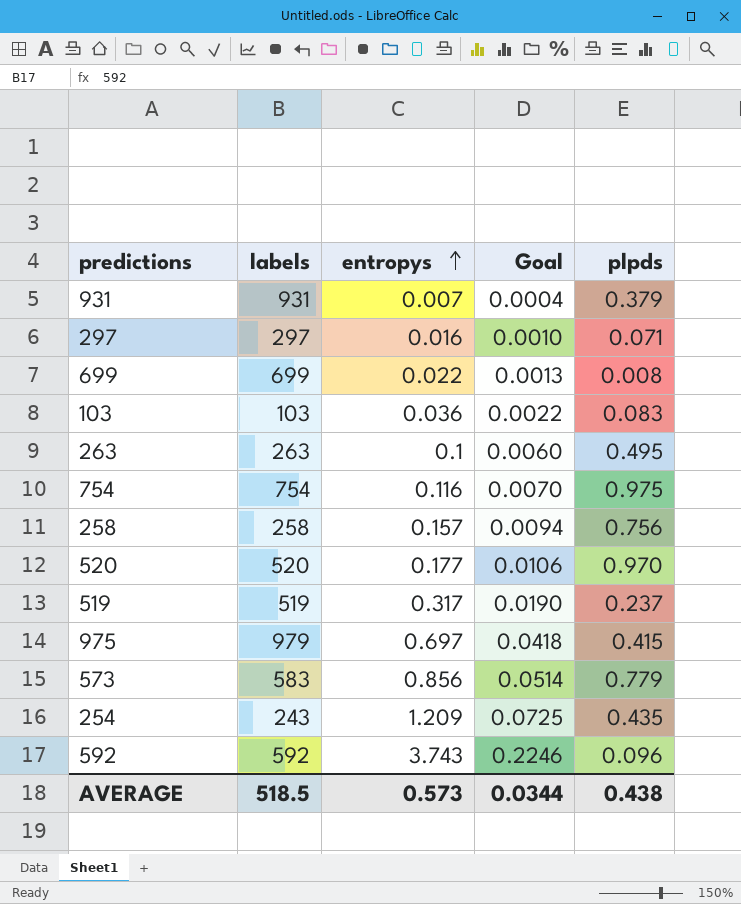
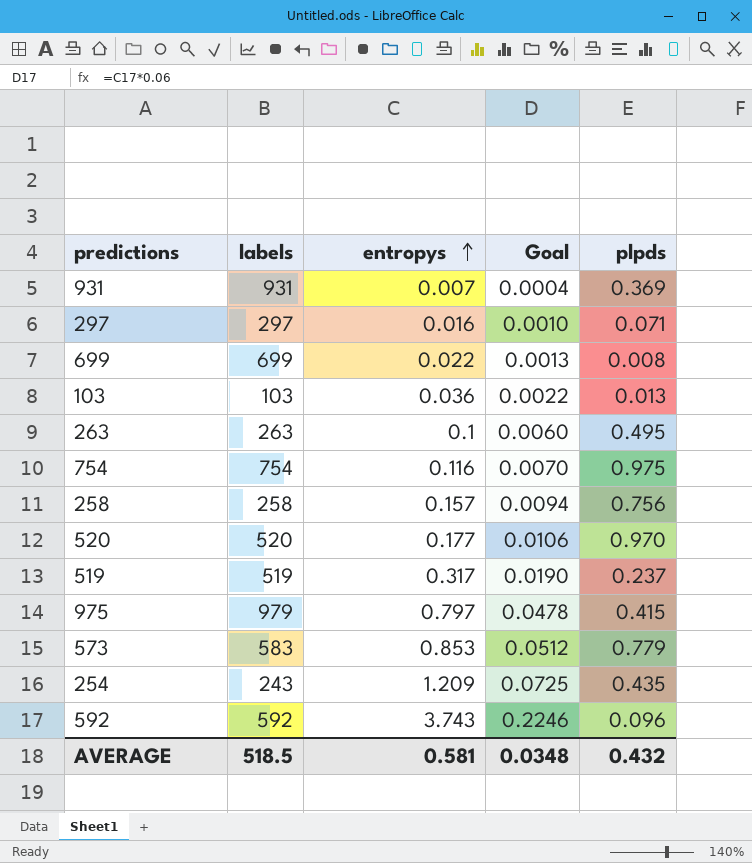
931 | plpds: 0.379 -> 0.369
103 | plpds: 0.083 -> 0.013
975 | entropys: 0.697 -> 0.797
975 | Goal: 0.0418 -> 0.0478
573 | entropys: 0.856 -> 0.853
573 | Goal: 0.0514 -> 0.0512
AVERAGE | entropys: 0.573 -> 0.581
AVERAGE | Goal: 0.0344 -> 0.0348
AVERAGE | plpds: 0.438 -> 0.432

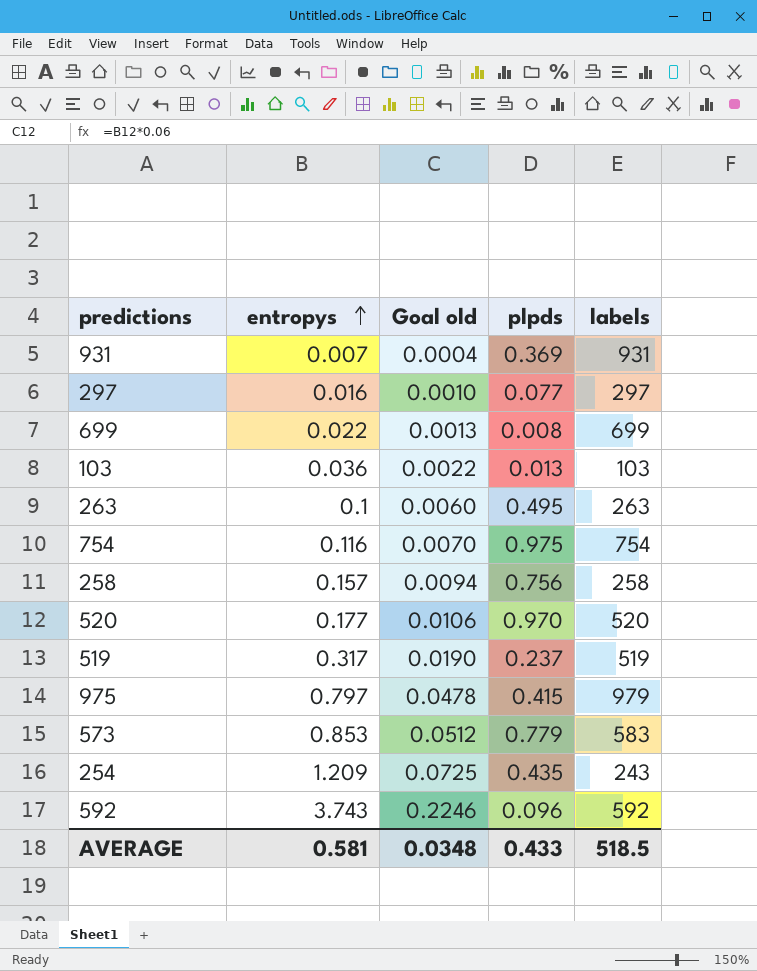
column name: Goal -> Goal old
column labels | position: 2 -> 5
297 | plpds: 0.071 -> 0.077
AVERAGE | plpds: 0.432 -> 0.433

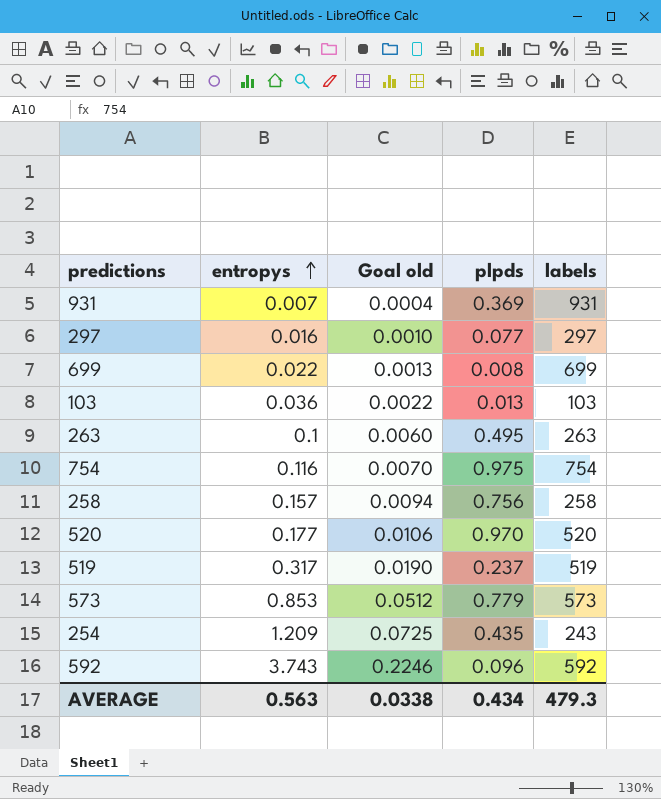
row 975: 0.797 | 0.0478 | 0.415 | 979 -> none
573 | labels: 583 -> 573
AVERAGE | entropys: 0.581 -> 0.563
AVERAGE | Goal old: 0.0348 -> 0.0338
AVERAGE | plpds: 0.433 -> 0.434
AVERAGE | labels: 518.5 -> 479.3

